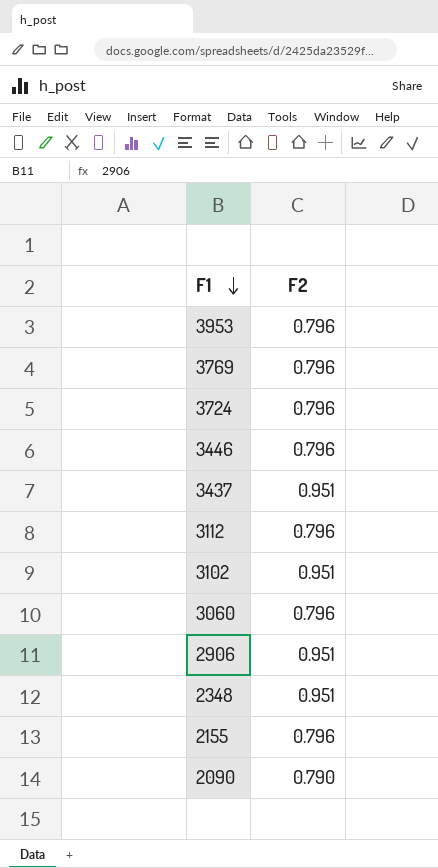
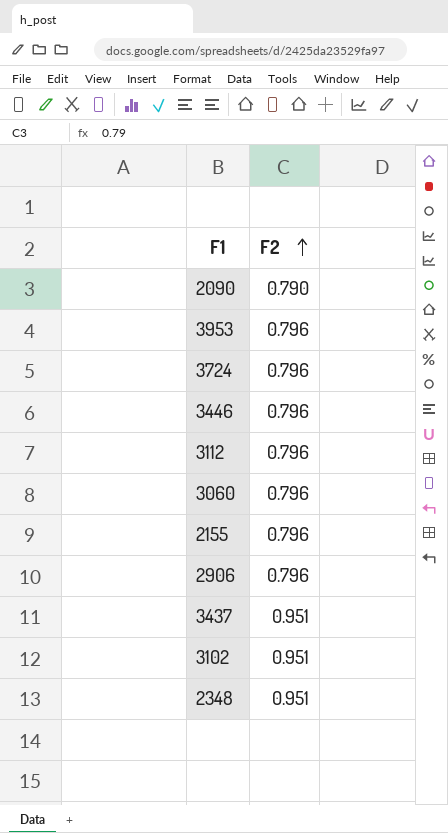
row order: F1 descending -> F2 ascending
row 3769: 0.796 -> none
2906 | F2: 0.951 -> 0.796

